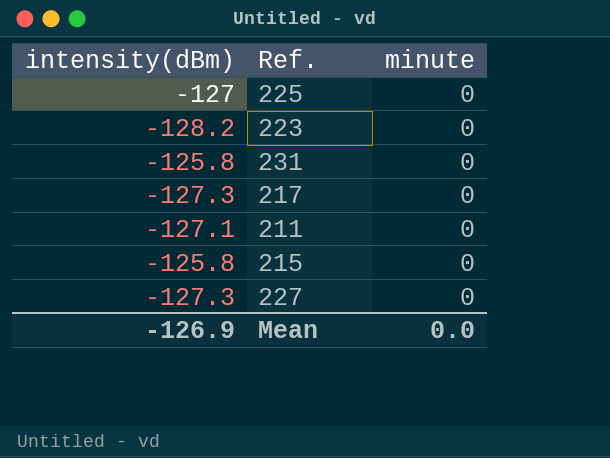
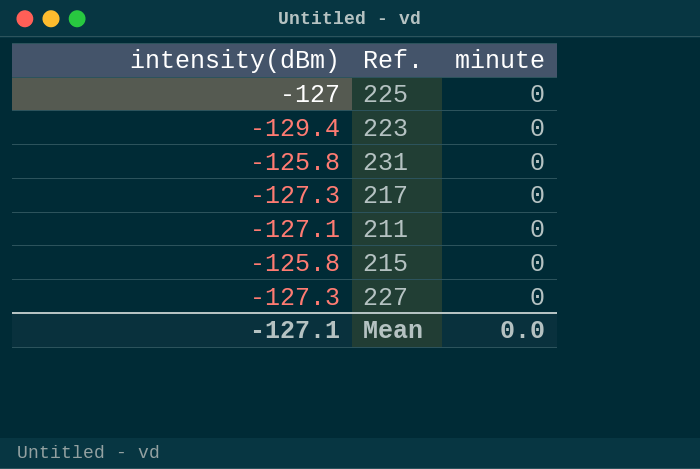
223 | intensity(dBm): -128.2 -> -129.4
Mean | intensity(dBm): -126.9 -> -127.1

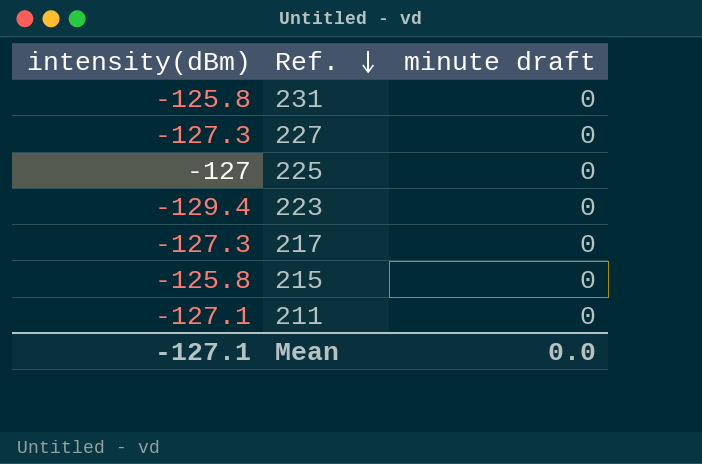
row order: none -> Ref. descending
column name: minute -> minute draft

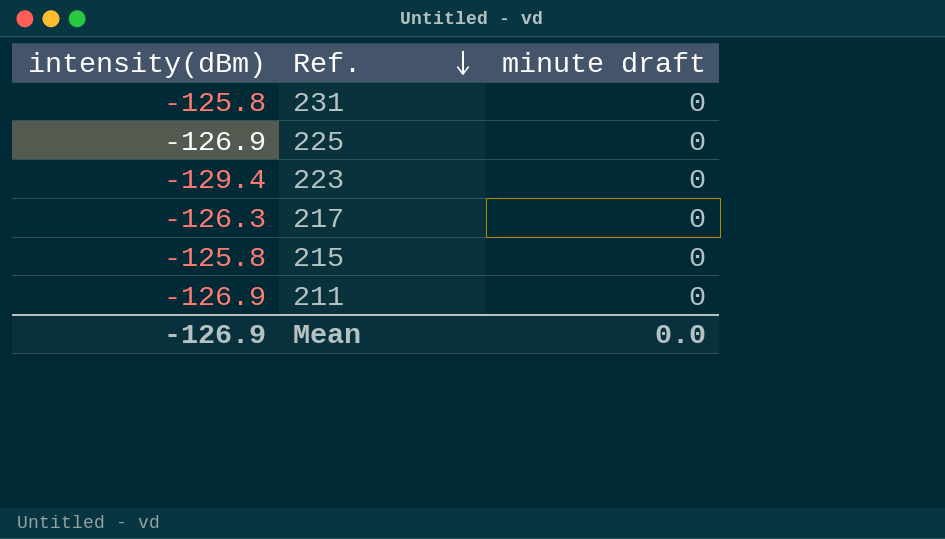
row 227: -127.3 | 0 -> none
225 | intensity(dBm): -127 -> -126.9
217 | intensity(dBm): -127.3 -> -126.3
211 | intensity(dBm): -127.1 -> -126.9
Mean | intensity(dBm): -127.1 -> -126.9

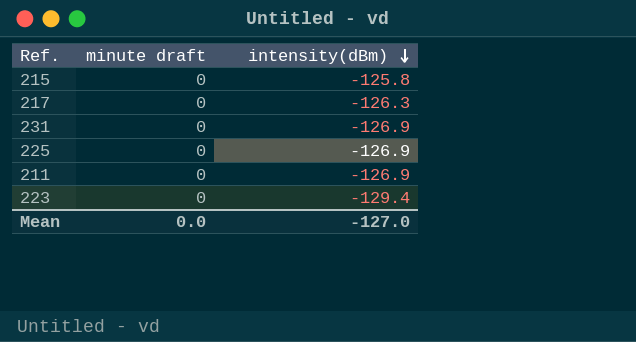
row order: Ref. descending -> intensity(dBm) descending
column intensity(dBm) | position: 1 -> 3
231 | intensity(dBm): -125.8 -> -126.9
Mean | intensity(dBm): -126.9 -> -127.0

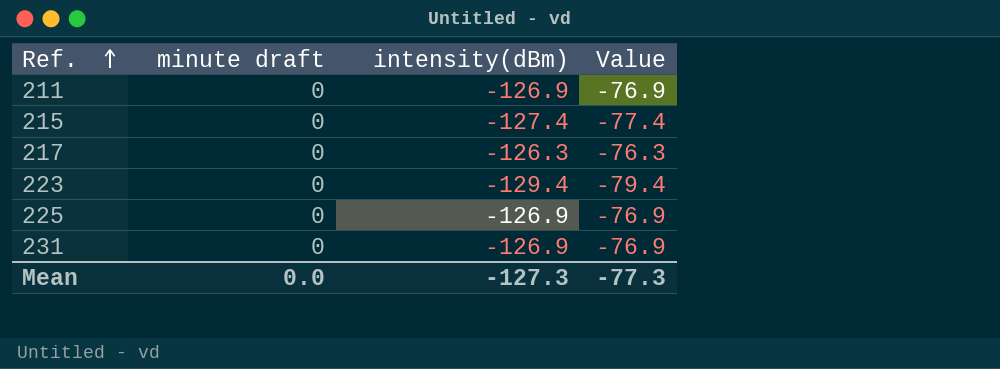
row order: intensity(dBm) descending -> Ref. ascending
column Value | formula: none -> [intensity(dBm)] + 50
215 | intensity(dBm): -125.8 -> -127.4
Mean | intensity(dBm): -127.0 -> -127.3

